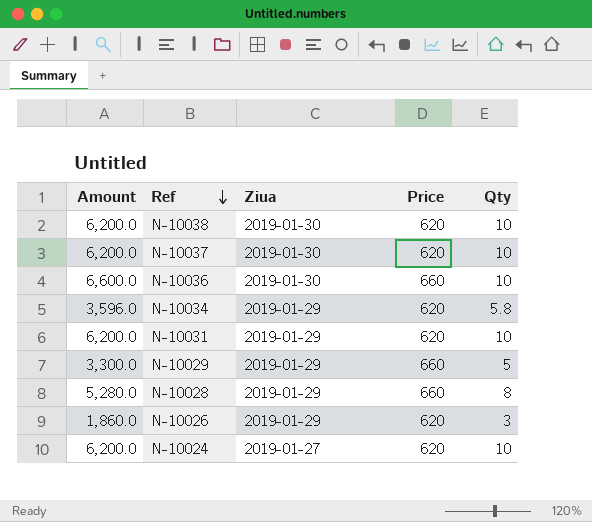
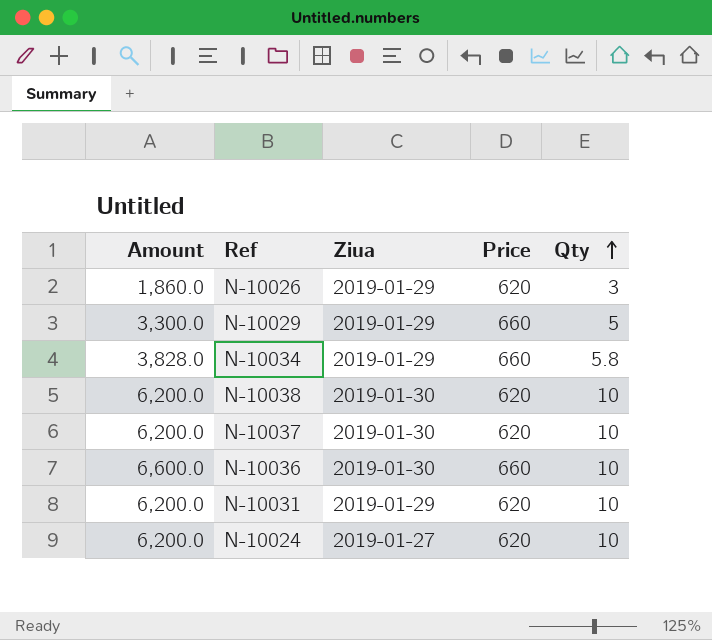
row order: Ref descending -> Qty ascending
row N-10028: 5,280.0 | 2019-01-29 | 660 | 8 -> none
N-10034 | Amount: 3,596.0 -> 3,828.0
N-10034 | Price: 620 -> 660

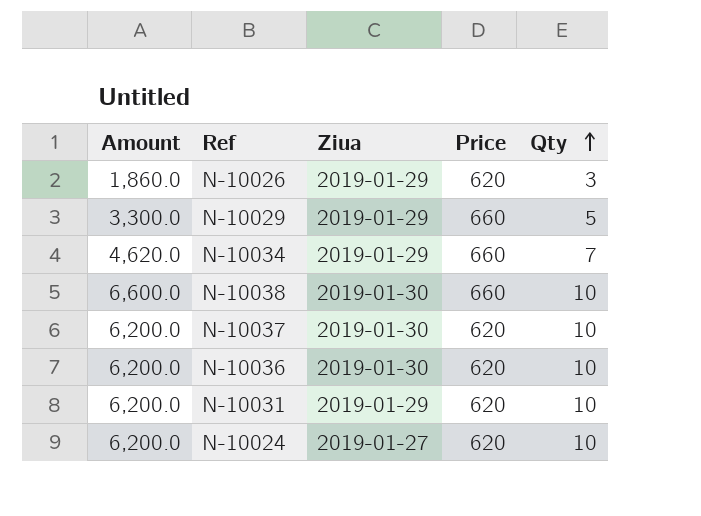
N-10034 | Amount: 3,828.0 -> 4,620.0
N-10034 | Qty: 5.8 -> 7
N-10038 | Amount: 6,200.0 -> 6,600.0
N-10038 | Price: 620 -> 660
N-10036 | Amount: 6,600.0 -> 6,200.0
N-10036 | Price: 660 -> 620

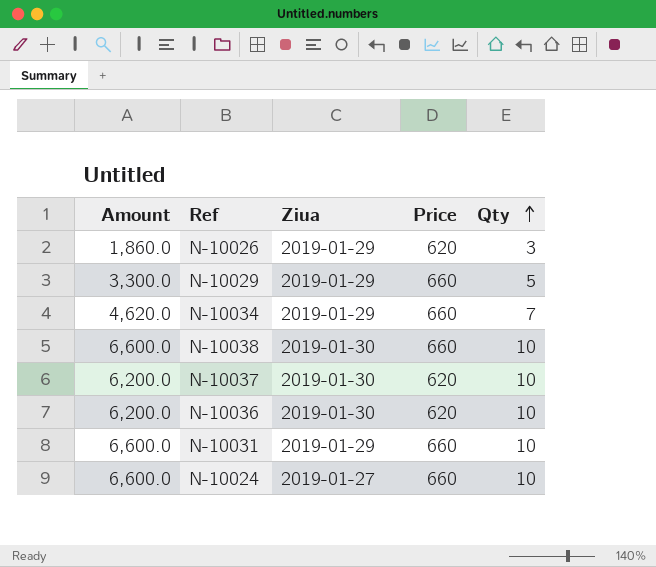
N-10031 | Amount: 6,200.0 -> 6,600.0
N-10031 | Price: 620 -> 660
N-10024 | Amount: 6,200.0 -> 6,600.0
N-10024 | Price: 620 -> 660

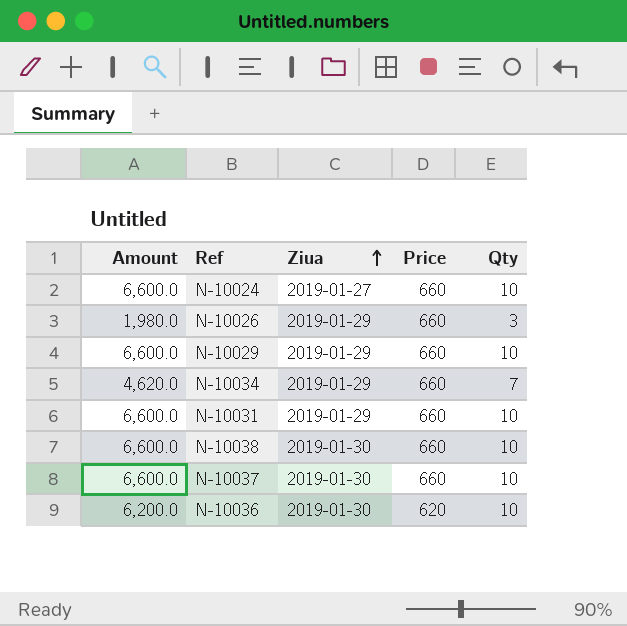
row order: Qty ascending -> Ziua ascending
N-10026 | Amount: 1,860.0 -> 1,980.0
N-10026 | Price: 620 -> 660
N-10029 | Amount: 3,300.0 -> 6,600.0
N-10029 | Qty: 5 -> 10
N-10037 | Amount: 6,200.0 -> 6,600.0
N-10037 | Price: 620 -> 660

